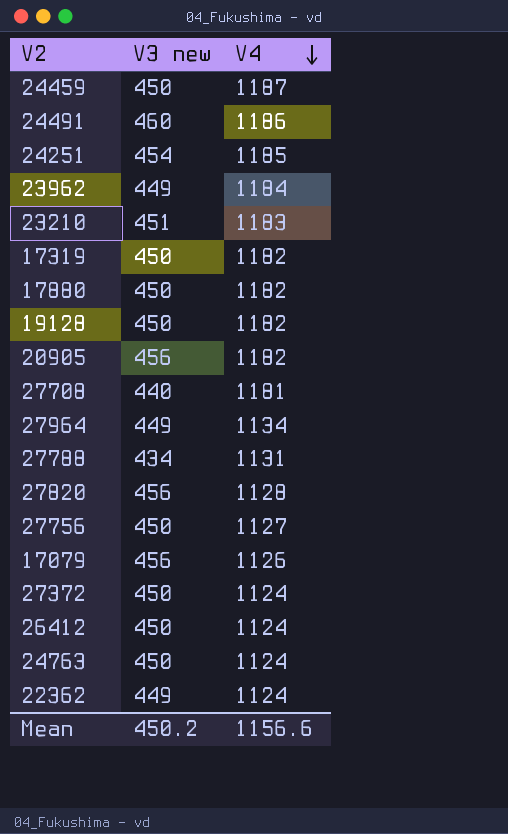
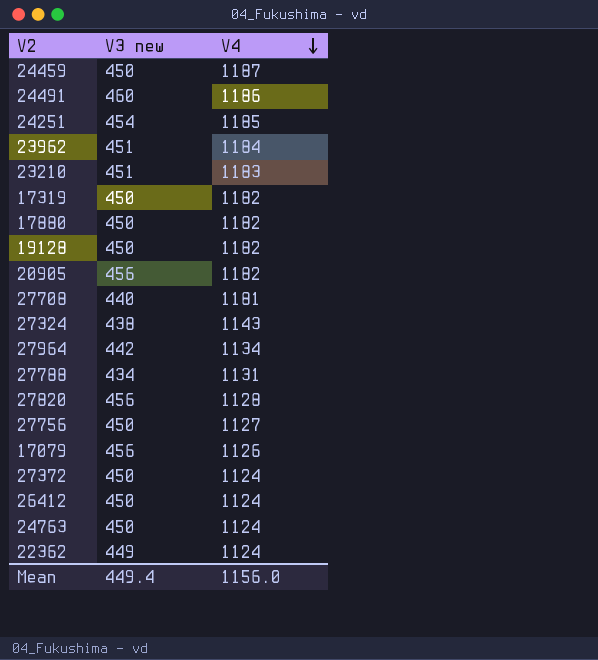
23962 | V3 new: 449 -> 451
row 27324: none -> 438 | 1143
27964 | V3 new: 449 -> 442
Mean | V3 new: 450.2 -> 449.4
Mean | V4: 1156.6 -> 1156.0

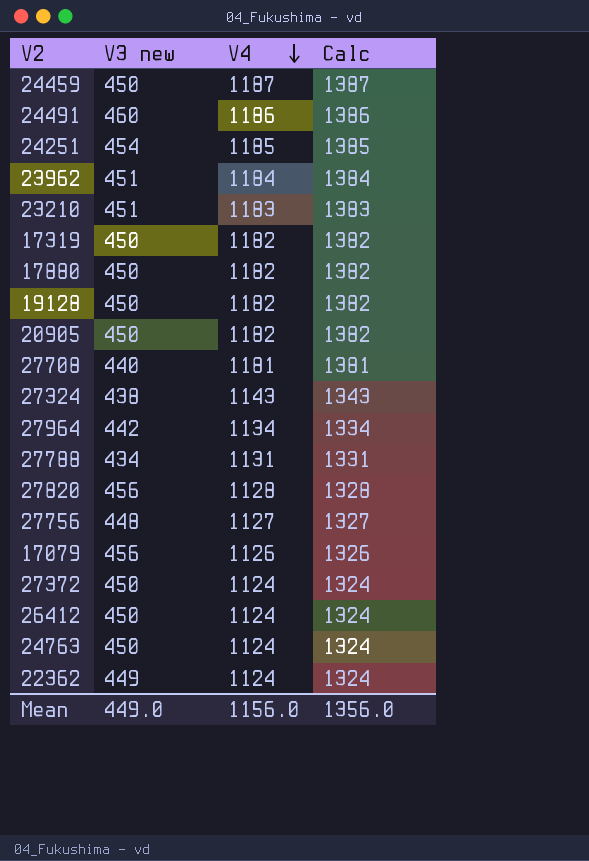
column Calc | formula: none -> [V4] + 200
20905 | V3 new: 456 -> 450
27756 | V3 new: 450 -> 448
Mean | V3 new: 449.4 -> 449.0

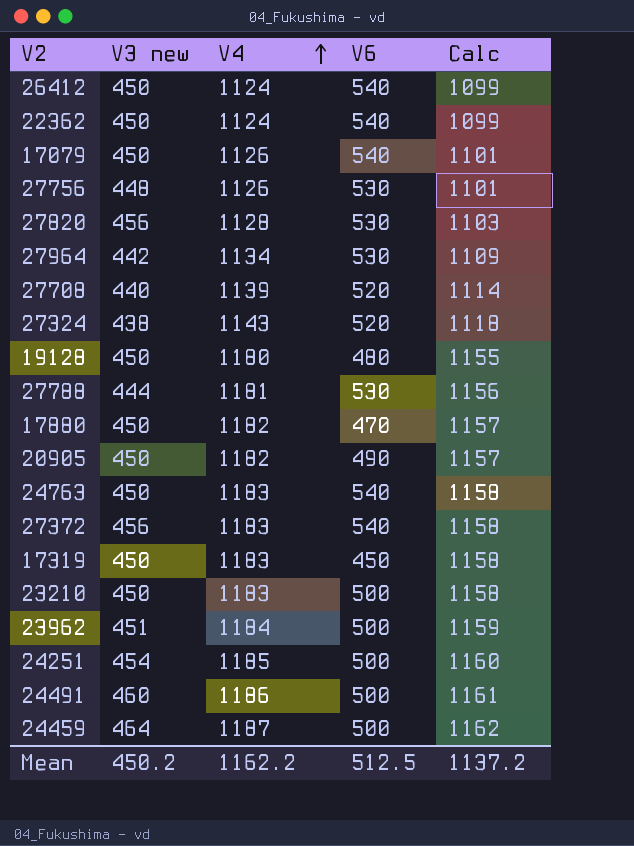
row order: V4 descending -> V4 ascending
column V6 | position: none -> 4
column Calc | formula: [V4] + 200 -> [V4] - 25
22362 | V3 new: 449 -> 450
17079 | V3 new: 456 -> 450
27756 | V4: 1127 -> 1126
27708 | V4: 1181 -> 1139
19128 | V4: 1182 -> 1180
27788 | V3 new: 434 -> 444
27788 | V4: 1131 -> 1181
24763 | V4: 1124 -> 1183
27372 | V3 new: 450 -> 456
27372 | V4: 1124 -> 1183
17319 | V4: 1182 -> 1183
23210 | V3 new: 451 -> 450
24459 | V3 new: 450 -> 464
Mean | V3 new: 449.0 -> 450.2
Mean | V4: 1156.0 -> 1162.2
Mean | Calc: 1356.0 -> 1137.2

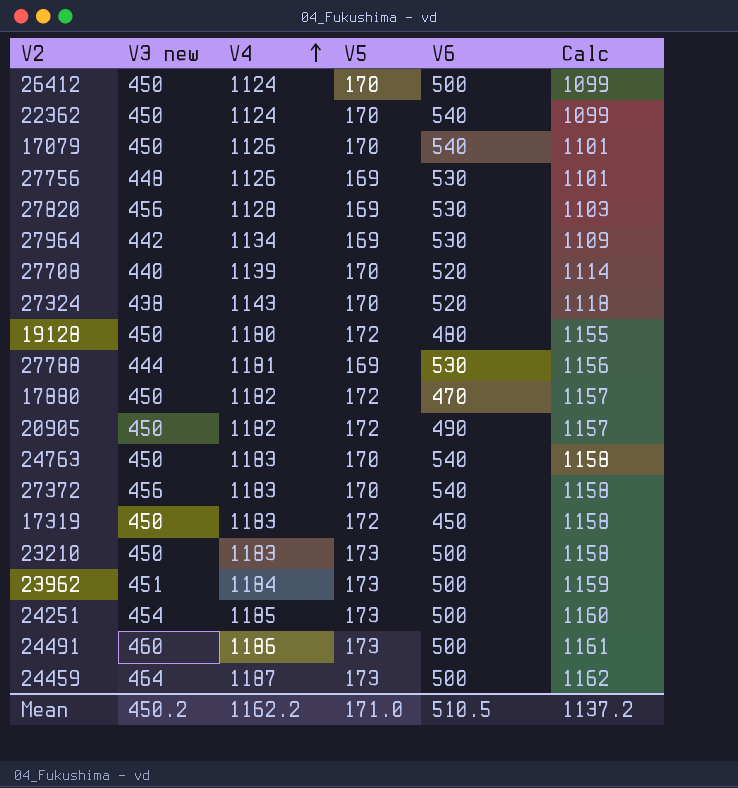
column V5 | position: none -> 4
26412 | V6: 540 -> 500
Mean | V6: 512.5 -> 510.5

